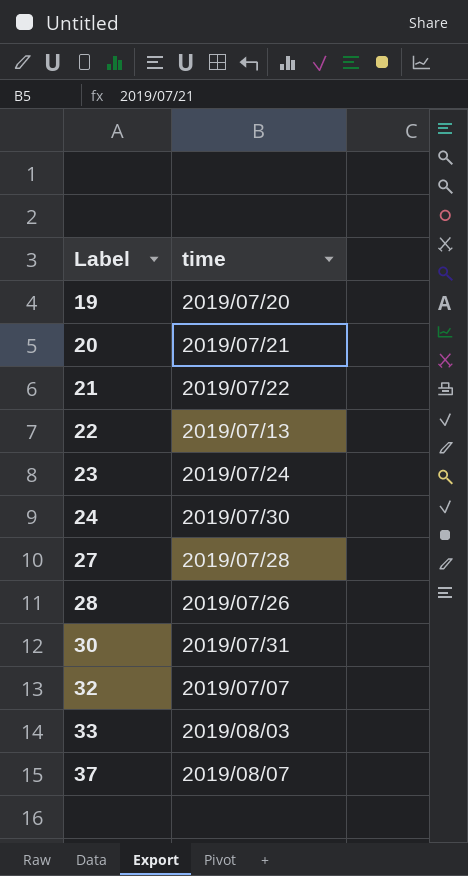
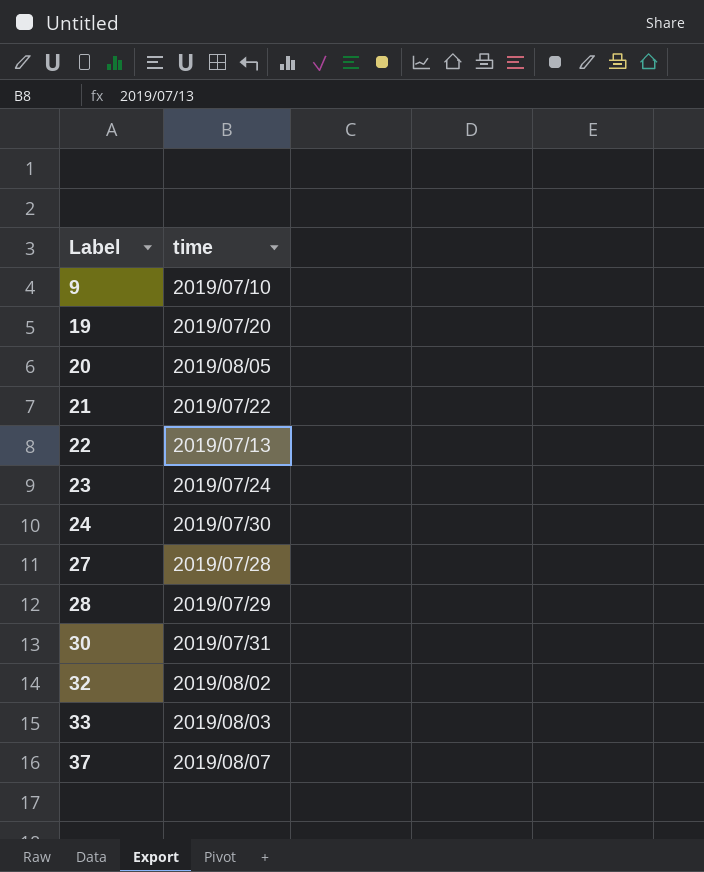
row 9: none -> 2019/07/10
20 | time: 2019/07/21 -> 2019/08/05
28 | time: 2019/07/26 -> 2019/07/29
32 | time: 2019/07/07 -> 2019/08/02

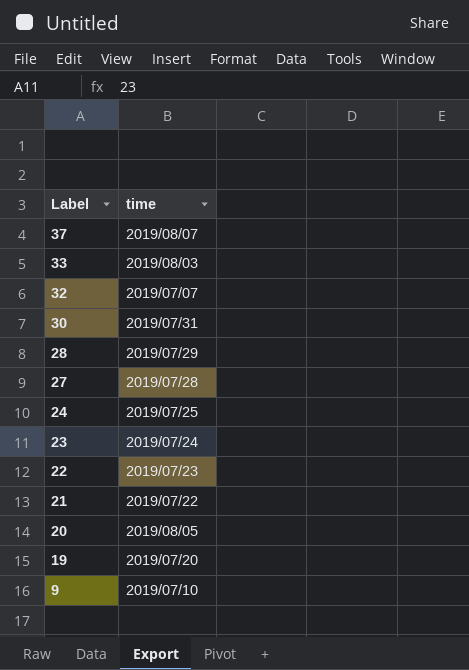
row order: Label ascending -> Label descending
32 | time: 2019/08/02 -> 2019/07/07
24 | time: 2019/07/30 -> 2019/07/25
22 | time: 2019/07/13 -> 2019/07/23

